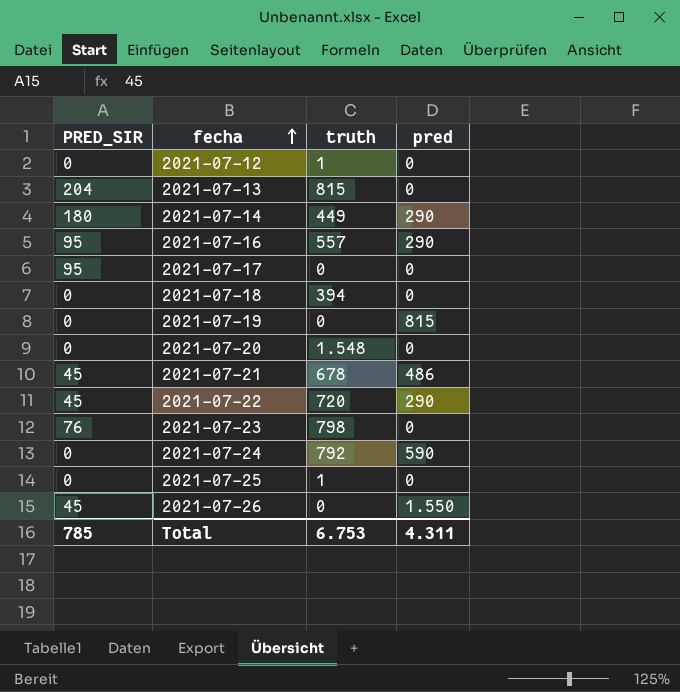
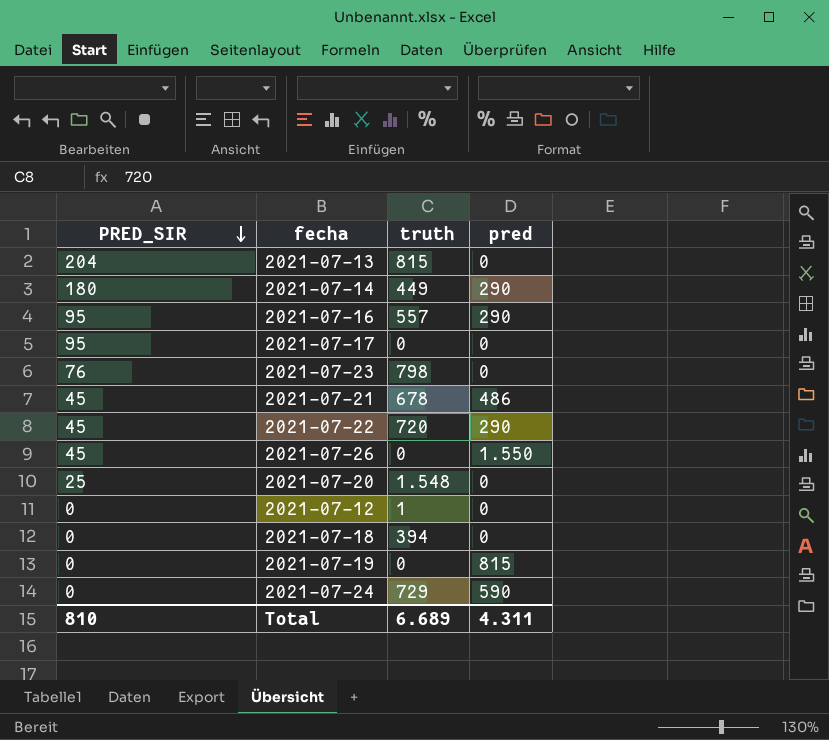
row order: fecha ascending -> PRED_SIR descending
row 2021-07-25: 0 | 1 | 0 -> none
2021-07-20 | PRED_SIR: 0 -> 25
2021-07-24 | truth: 792 -> 729
Total | PRED_SIR: 785 -> 810
Total | truth: 6.753 -> 6.689

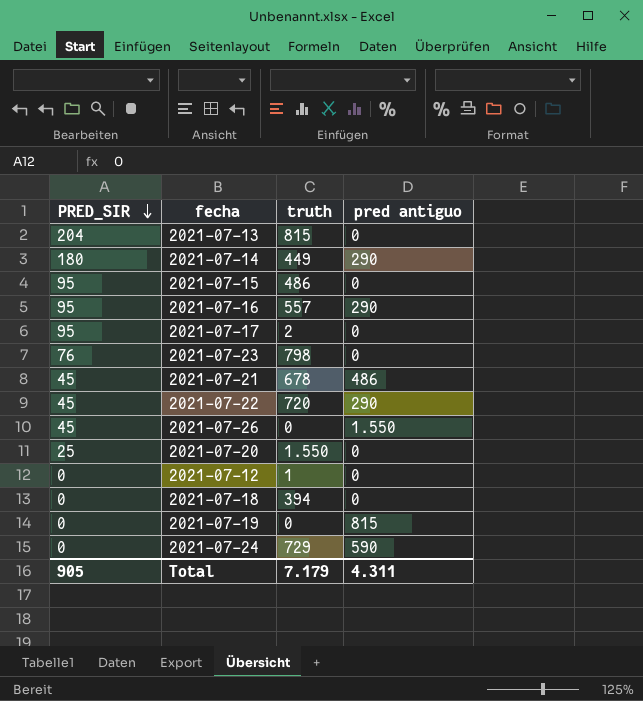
column name: pred -> pred antiguo
row 2021-07-15: none -> 95 | 486 | 0
2021-07-17 | truth: 0 -> 2
2021-07-20 | truth: 1.548 -> 1.550
Total | PRED_SIR: 810 -> 905
Total | truth: 6.689 -> 7.179

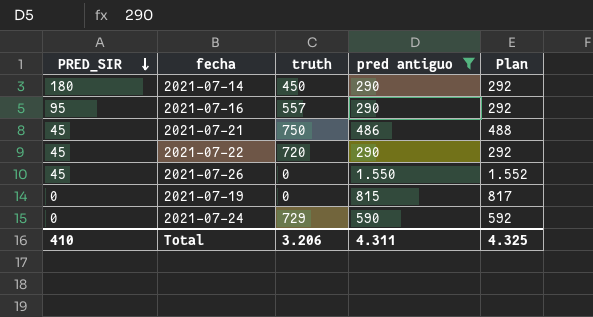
filter: none -> pred antiguo != 0
column Plan | formula: none -> [pred antiguo] + 2
2021-07-14 | truth: 449 -> 450
2021-07-21 | truth: 678 -> 750
Total | PRED_SIR: 905 -> 410
Total | truth: 7.179 -> 3.206

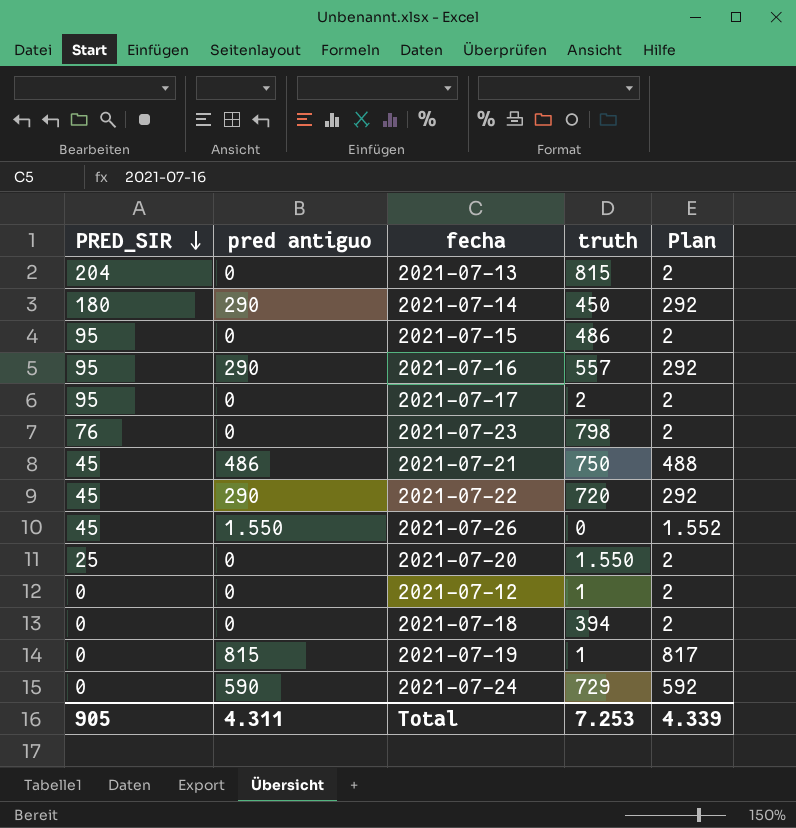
filter: pred antiguo != 0 -> none
column pred antiguo | position: 4 -> 2
2021-07-19 | truth: 0 -> 1
Total | PRED_SIR: 410 -> 905
Total | truth: 3.206 -> 7.253
Total | Plan: 4.325 -> 4.339

